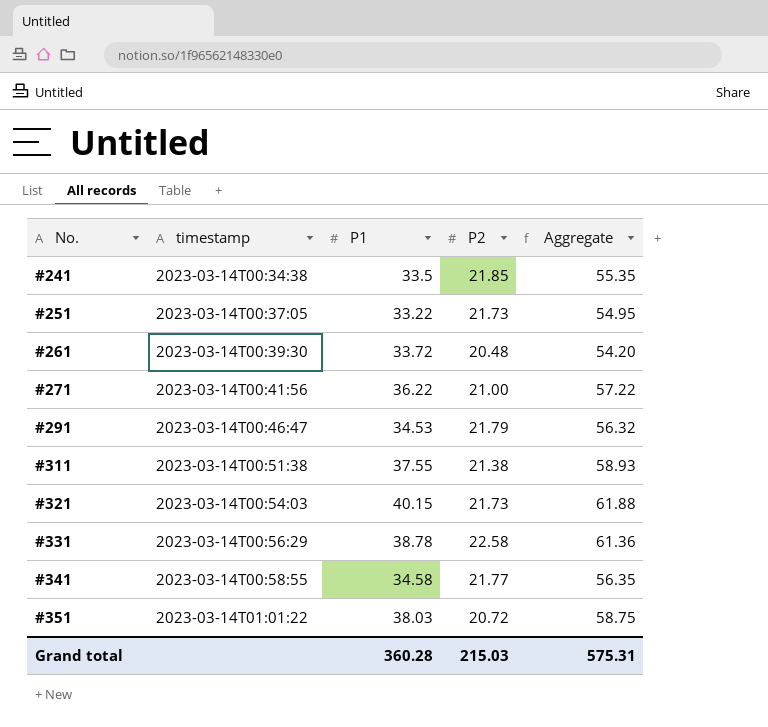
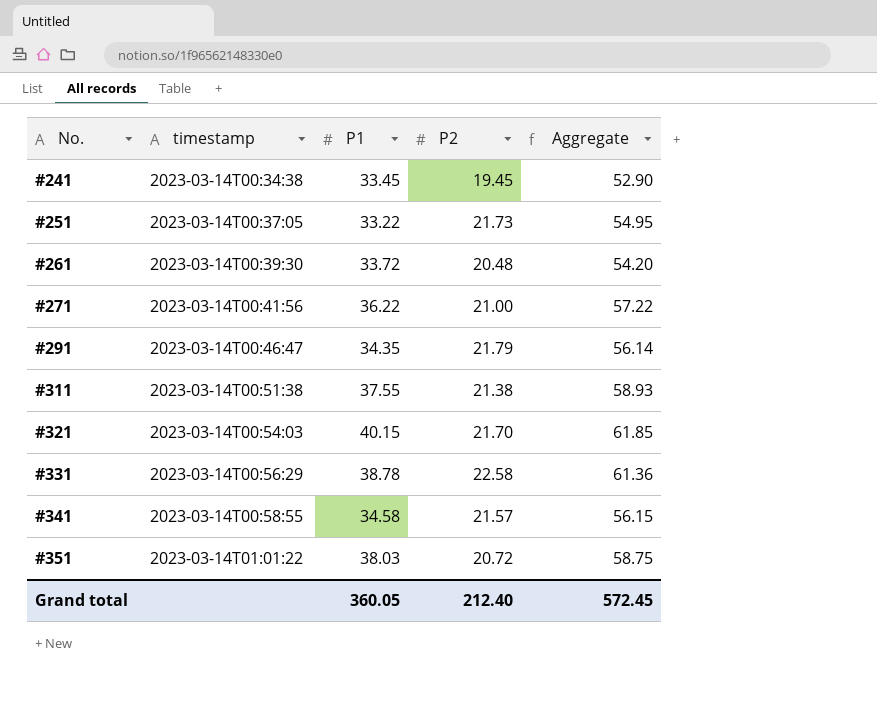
#241 | P1: 33.5 -> 33.45
#241 | P2: 21.85 -> 19.45
#241 | Aggregate: 55.35 -> 52.90
#291 | P1: 34.53 -> 34.35
#291 | Aggregate: 56.32 -> 56.14
#321 | P2: 21.73 -> 21.70
#321 | Aggregate: 61.88 -> 61.85
#341 | P2: 21.77 -> 21.57
#341 | Aggregate: 56.35 -> 56.15
Grand total | P1: 360.28 -> 360.05
Grand total | P2: 215.03 -> 212.40
Grand total | Aggregate: 575.31 -> 572.45

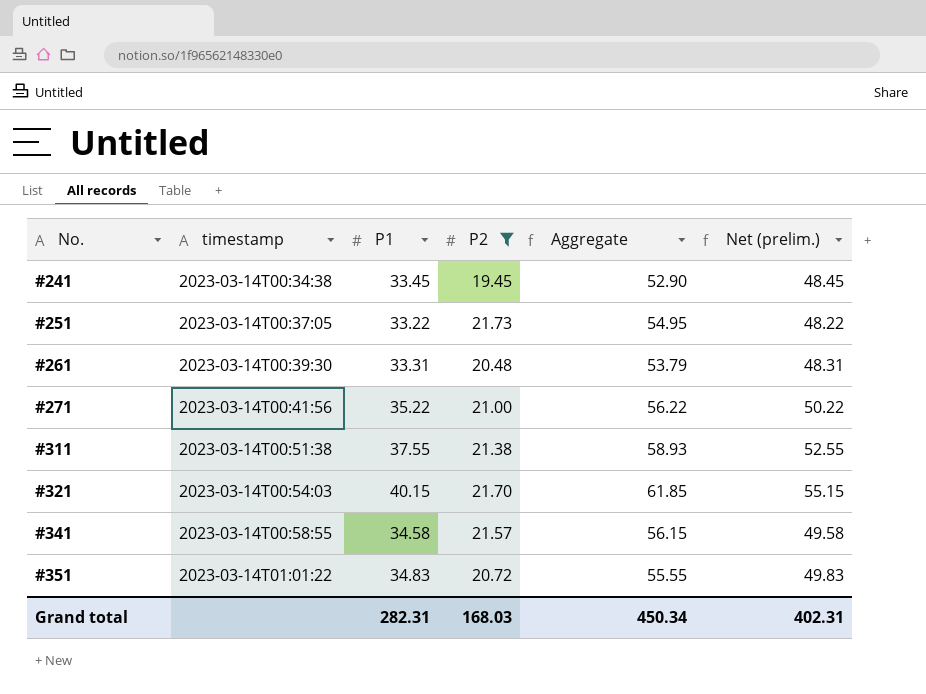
filter: none -> P2 <= 21.73
column Net (prelim.) | formula: none -> [P1] + 15
#261 | P1: 33.72 -> 33.31
#261 | Aggregate: 54.20 -> 53.79
#271 | P1: 36.22 -> 35.22
#271 | Aggregate: 57.22 -> 56.22
#351 | P1: 38.03 -> 34.83
#351 | Aggregate: 58.75 -> 55.55
Grand total | P1: 360.05 -> 282.31
Grand total | P2: 212.40 -> 168.03
Grand total | Aggregate: 572.45 -> 450.34

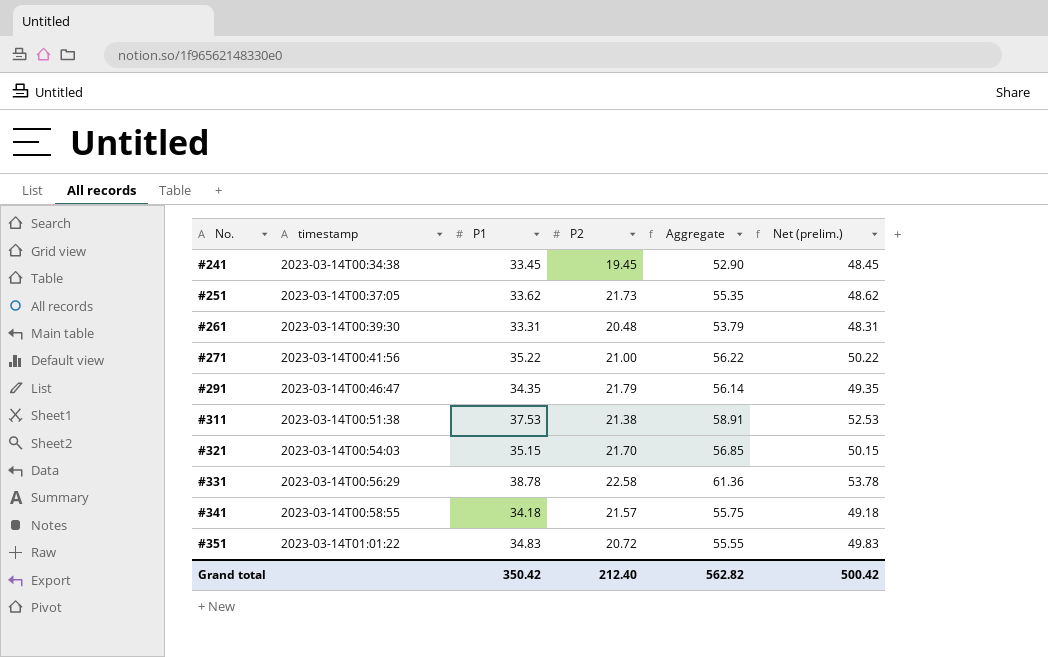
filter: P2 <= 21.73 -> none
#251 | P1: 33.22 -> 33.62
#251 | Aggregate: 54.95 -> 55.35
#251 | Net (prelim.): 48.22 -> 48.62
#311 | P1: 37.55 -> 37.53
#311 | Aggregate: 58.93 -> 58.91
#311 | Net (prelim.): 52.55 -> 52.53
#321 | P1: 40.15 -> 35.15
#321 | Aggregate: 61.85 -> 56.85
#321 | Net (prelim.): 55.15 -> 50.15
#341 | P1: 34.58 -> 34.18
#341 | Aggregate: 56.15 -> 55.75
#341 | Net (prelim.): 49.58 -> 49.18
Grand total | P1: 282.31 -> 350.42
Grand total | P2: 168.03 -> 212.40
Grand total | Aggregate: 450.34 -> 562.82
Grand total | Net (prelim.): 402.31 -> 500.42

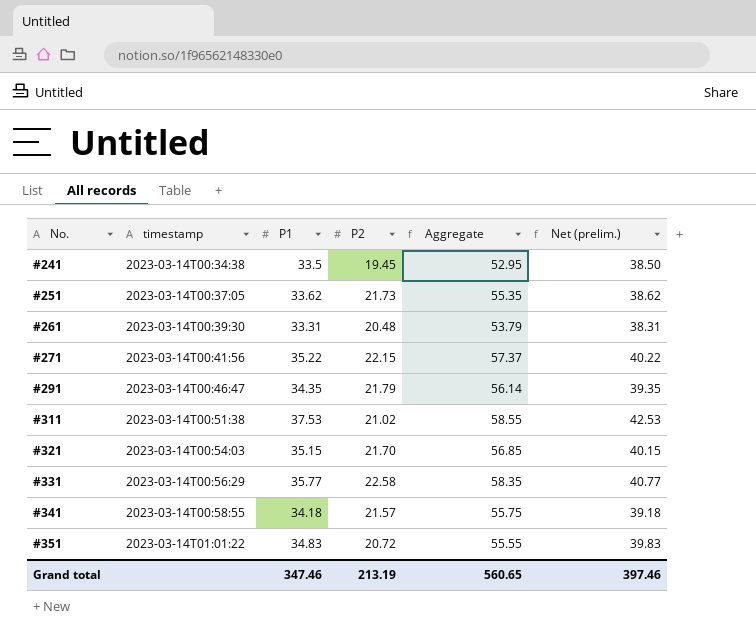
column Net (prelim.) | formula: [P1] + 15 -> [P1] + 5
#241 | P1: 33.45 -> 33.5
#241 | Aggregate: 52.90 -> 52.95
#271 | P2: 21.00 -> 22.15
#271 | Aggregate: 56.22 -> 57.37
#311 | P2: 21.38 -> 21.02
#311 | Aggregate: 58.91 -> 58.55
#331 | P1: 38.78 -> 35.77
#331 | Aggregate: 61.36 -> 58.35
Grand total | P1: 350.42 -> 347.46
Grand total | P2: 212.40 -> 213.19
Grand total | Aggregate: 562.82 -> 560.65
Grand total | Net (prelim.): 500.42 -> 397.46

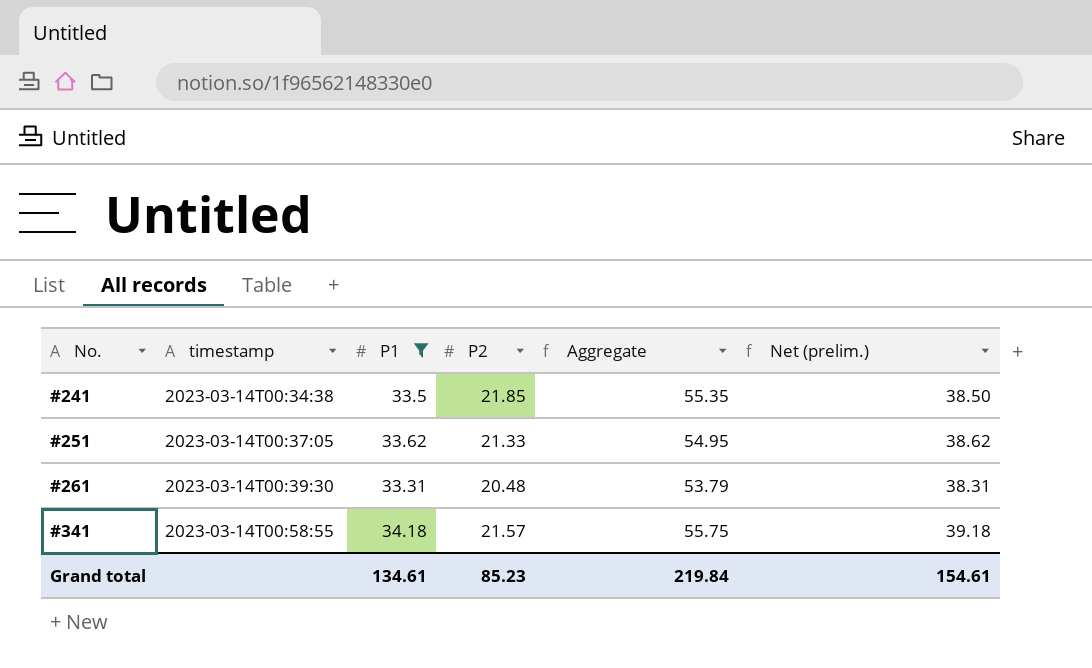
filter: none -> P1 <= 34.18
#241 | P2: 19.45 -> 21.85
#241 | Aggregate: 52.95 -> 55.35
#251 | P2: 21.73 -> 21.33
#251 | Aggregate: 55.35 -> 54.95
Grand total | P1: 347.46 -> 134.61
Grand total | P2: 213.19 -> 85.23
Grand total | Aggregate: 560.65 -> 219.84
Grand total | Net (prelim.): 397.46 -> 154.61

